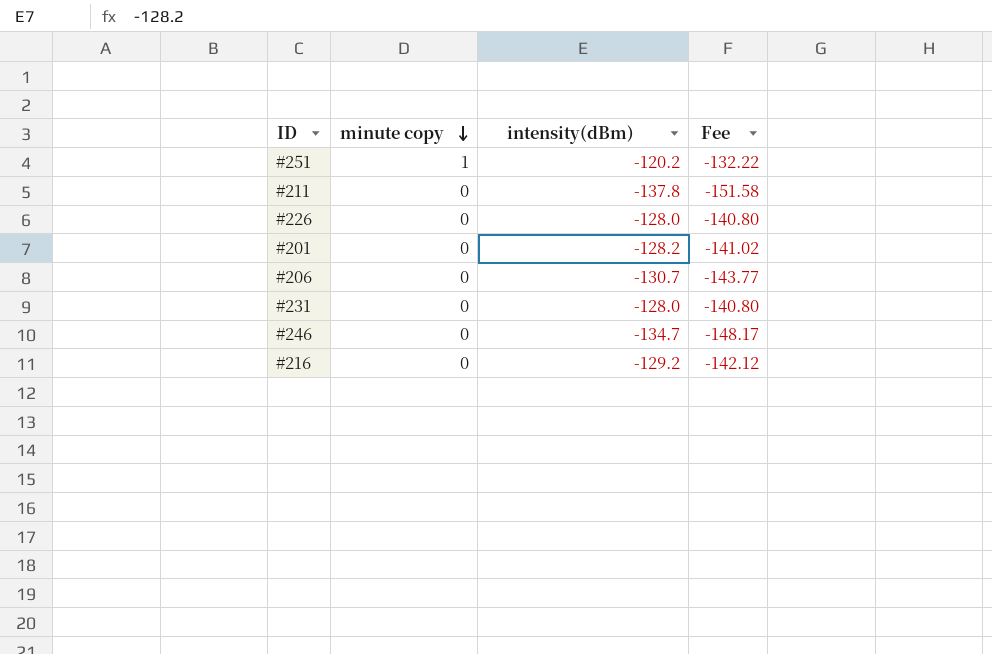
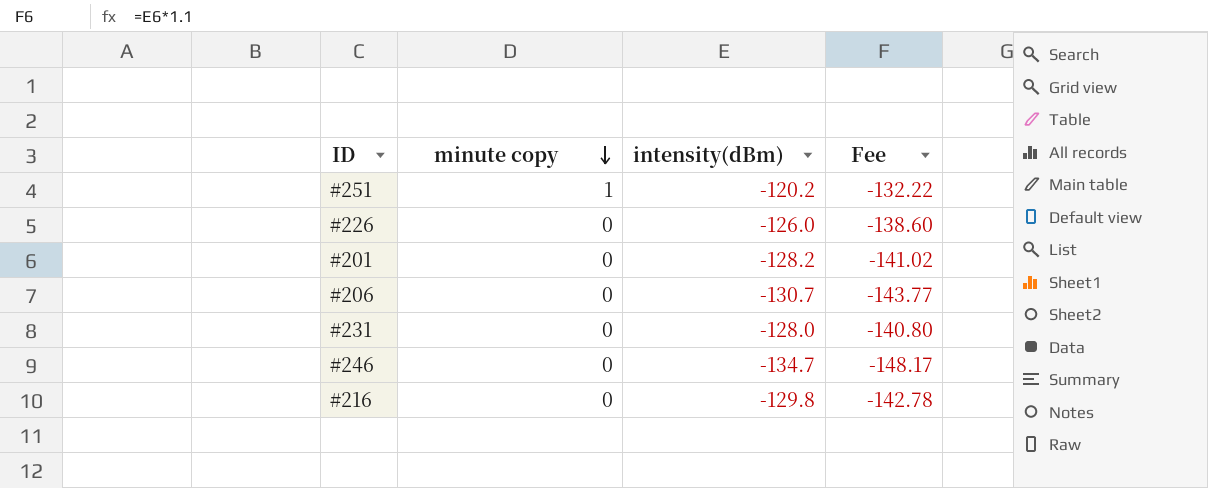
row #211: 0 | -137.8 | -151.58 -> none
#226 | intensity(dBm): -128.0 -> -126.0
#226 | Fee: -140.80 -> -138.60
#216 | intensity(dBm): -129.2 -> -129.8
#216 | Fee: -142.12 -> -142.78

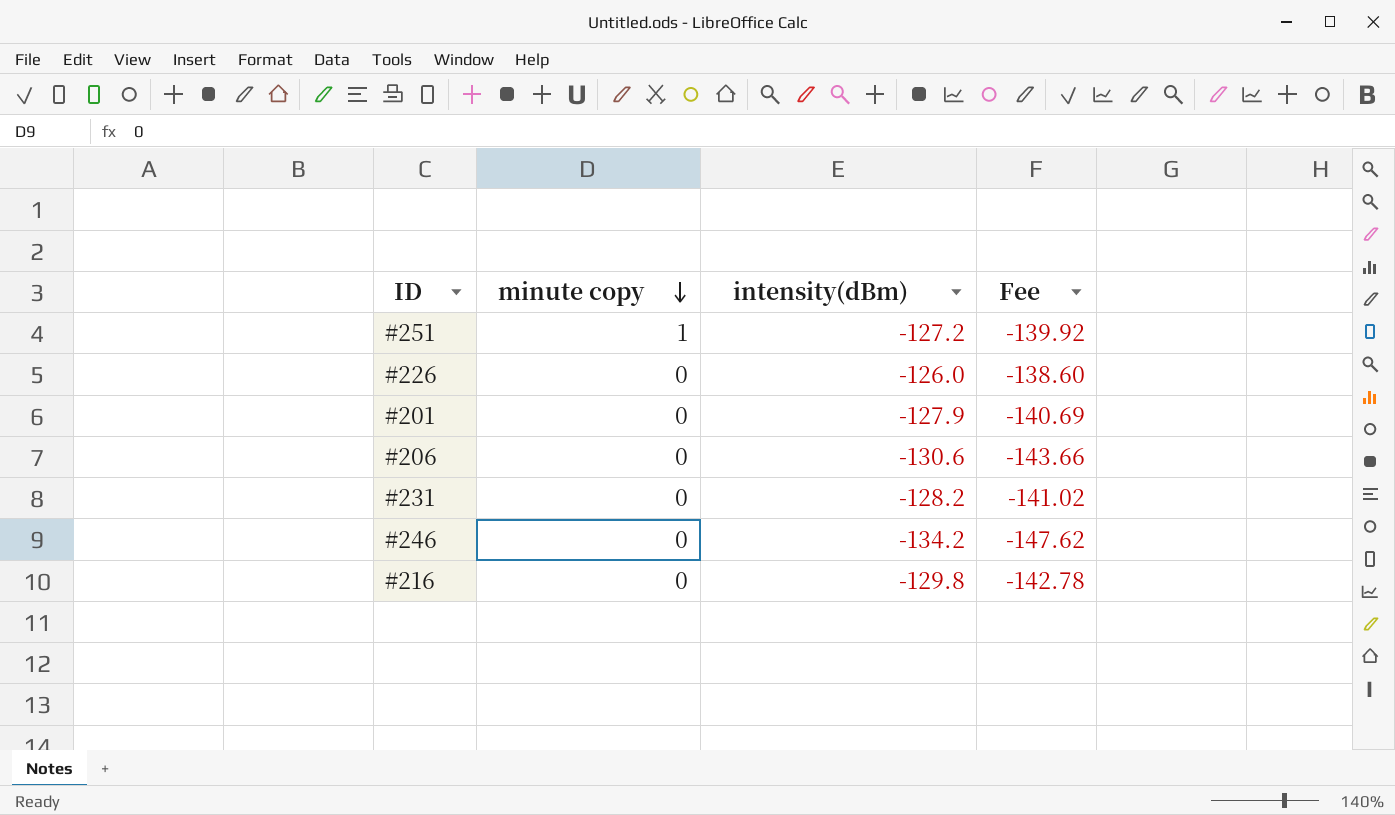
#251 | intensity(dBm): -120.2 -> -127.2
#251 | Fee: -132.22 -> -139.92
#201 | intensity(dBm): -128.2 -> -127.9
#201 | Fee: -141.02 -> -140.69
#206 | intensity(dBm): -130.7 -> -130.6
#206 | Fee: -143.77 -> -143.66
#231 | intensity(dBm): -128.0 -> -128.2
#231 | Fee: -140.80 -> -141.02
#246 | intensity(dBm): -134.7 -> -134.2
#246 | Fee: -148.17 -> -147.62

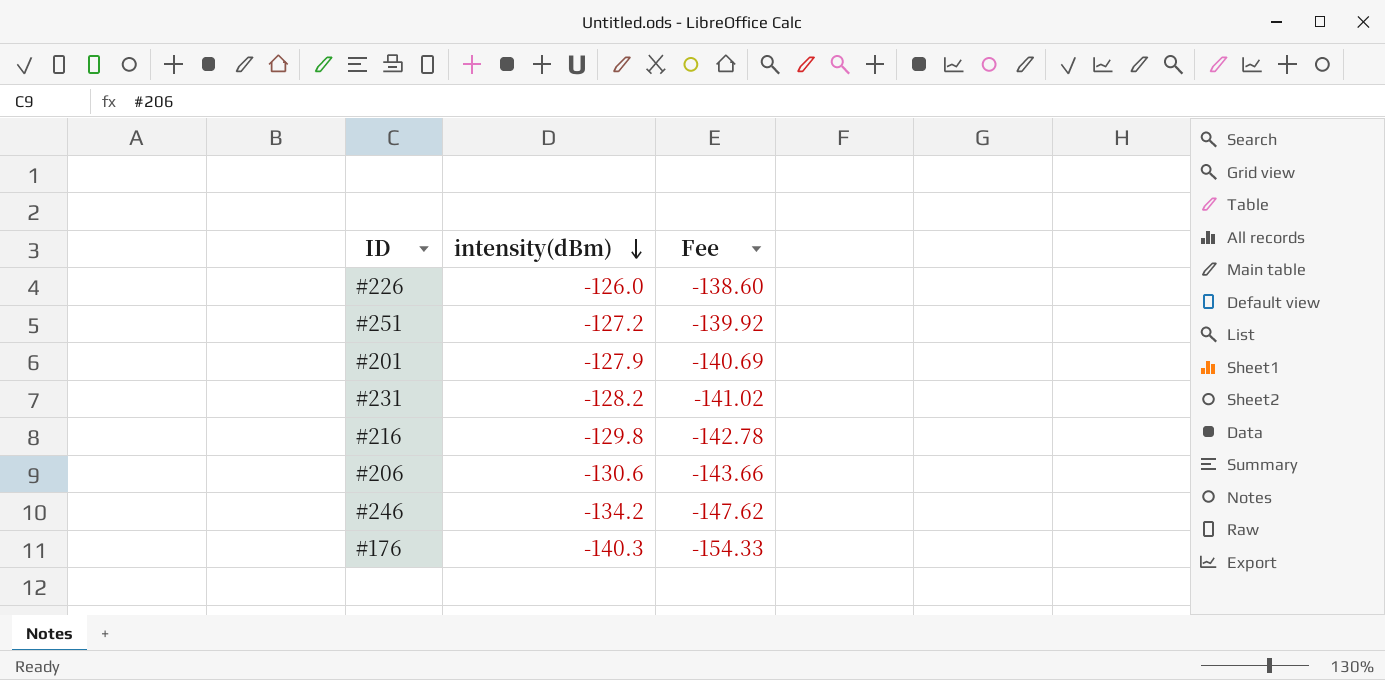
row order: minute copy descending -> intensity(dBm) descending
column minute copy | position: 2 -> none
row #176: none -> -140.3 | -154.33

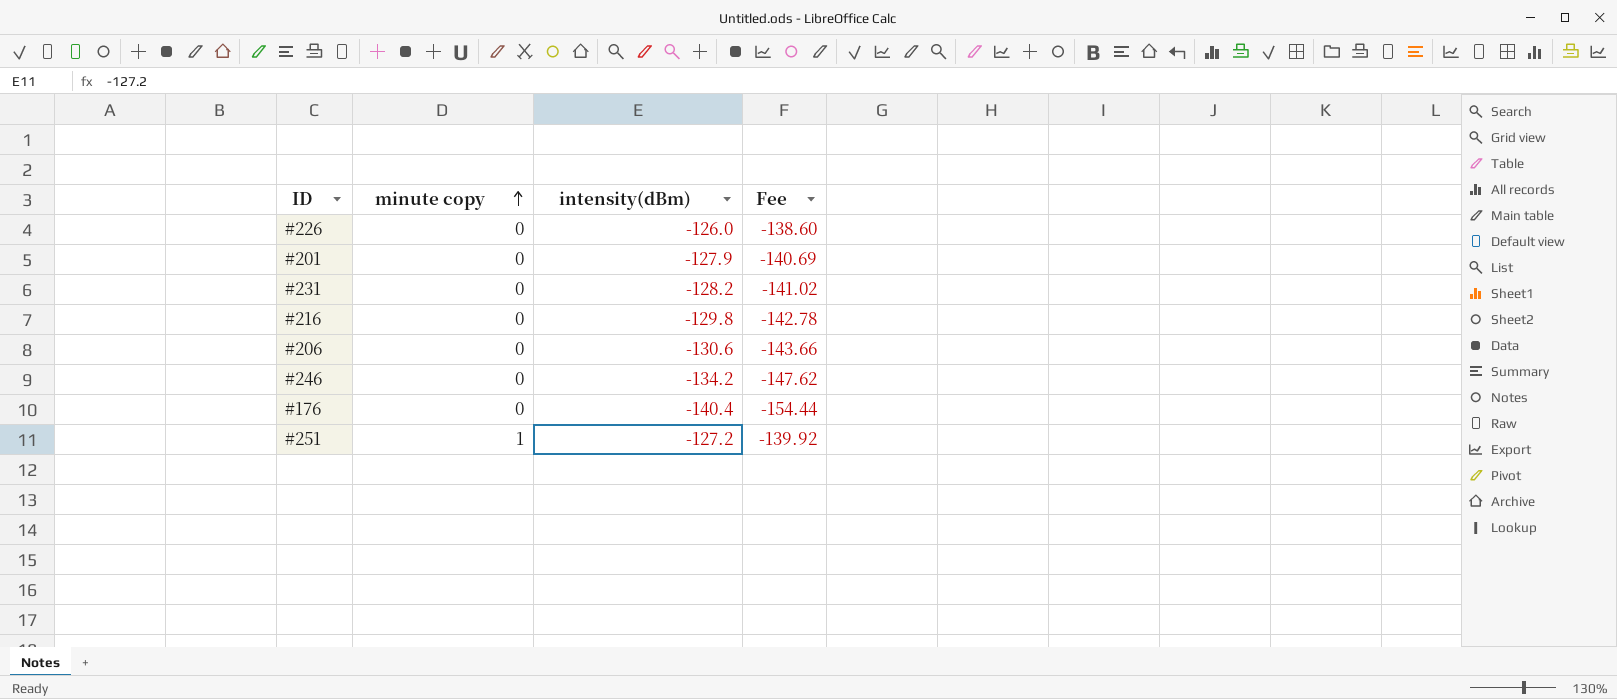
row order: intensity(dBm) descending -> minute copy ascending
column minute copy | position: none -> 2
#176 | intensity(dBm): -140.3 -> -140.4
#176 | Fee: -154.33 -> -154.44

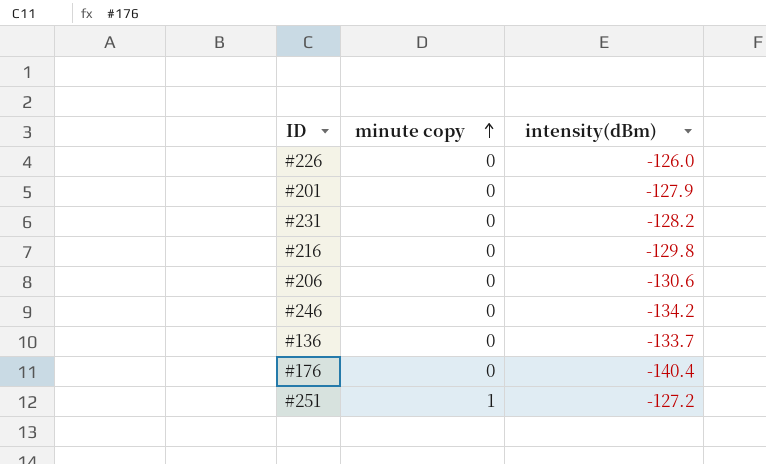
column Fee | formula: [intensity(dBm)] * 1.1 -> none
row #136: none -> 0 | -133.7

